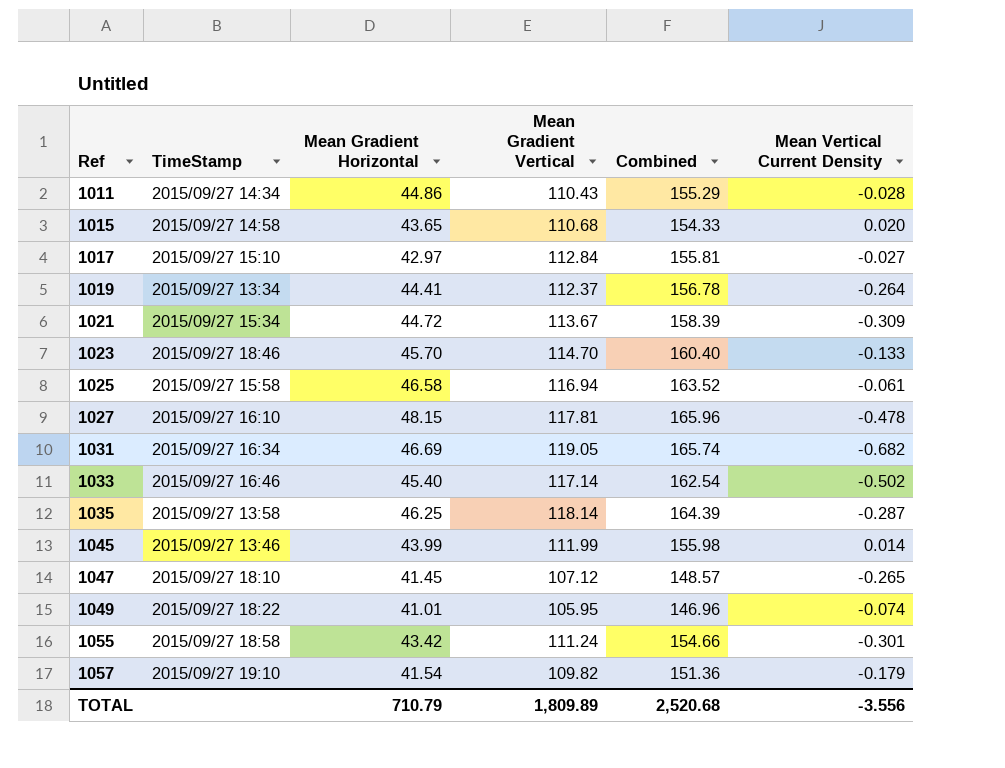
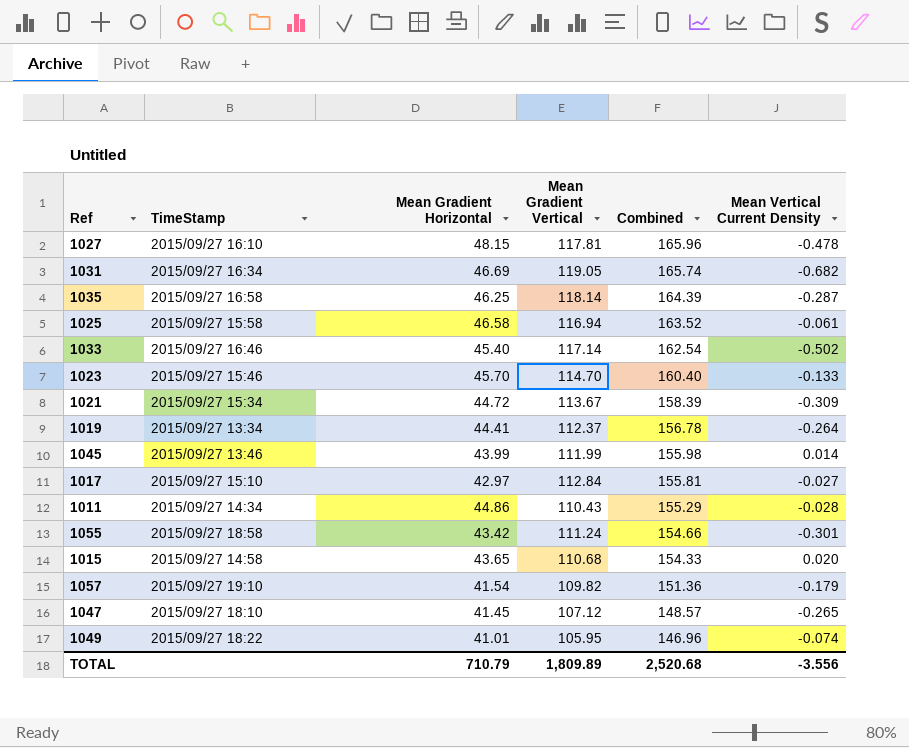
row order: Ref ascending -> Combined descending
1035 | TimeStamp: 2015/09/27 13:58 -> 2015/09/27 16:58
1023 | TimeStamp: 2015/09/27 18:46 -> 2015/09/27 15:46

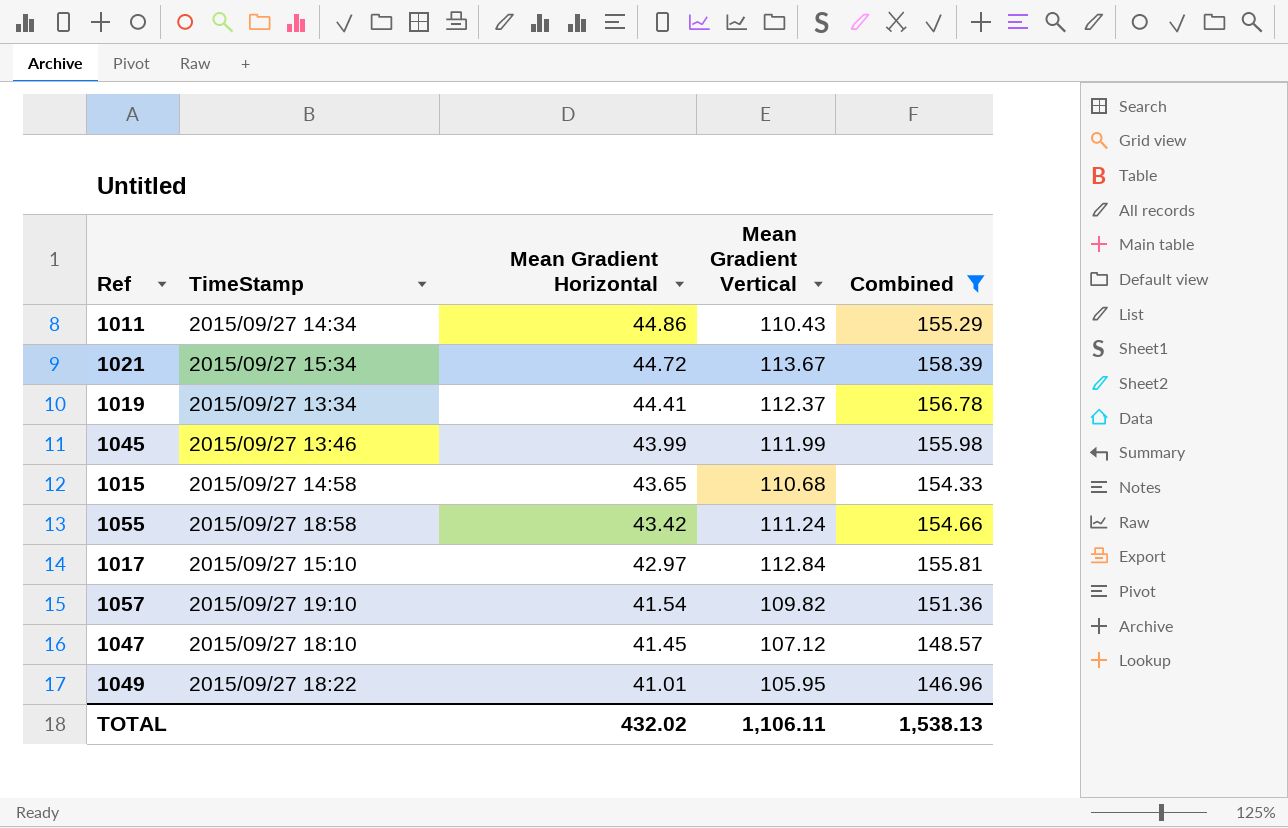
filter: none -> Combined <= 158.39
row order: Combined descending -> Mean Gradient Horizontal descending
column Mean Vertical Current Density | position: 6 -> none
TOTAL | Mean Gradient Horizontal: 710.79 -> 432.02
TOTAL | Mean Gradient Vertical: 1,809.89 -> 1,106.11
TOTAL | Combined: 2,520.68 -> 1,538.13

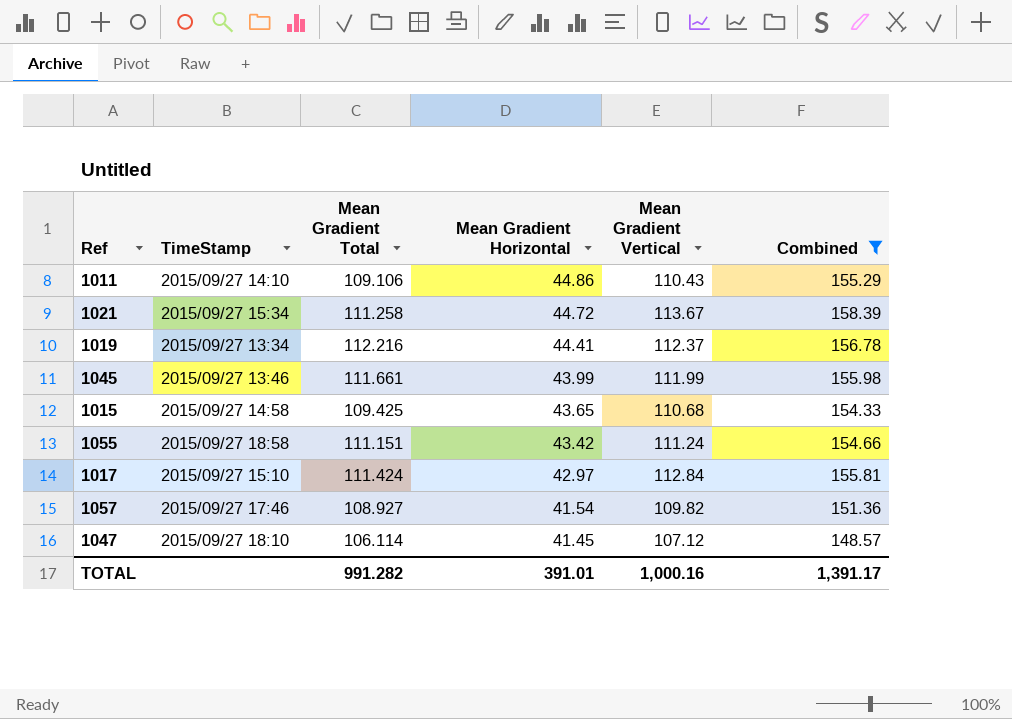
column Mean Gradient Total | position: none -> 3
row 1049: 2015/09/27 18:22 | 41.01 | 105.95 | 146.96 -> none
1011 | TimeStamp: 2015/09/27 14:34 -> 2015/09/27 14:10
1057 | TimeStamp: 2015/09/27 19:10 -> 2015/09/27 17:46
TOTAL | Mean Gradient Horizontal: 432.02 -> 391.01
TOTAL | Mean Gradient Vertical: 1,106.11 -> 1,000.16
TOTAL | Combined: 1,538.13 -> 1,391.17

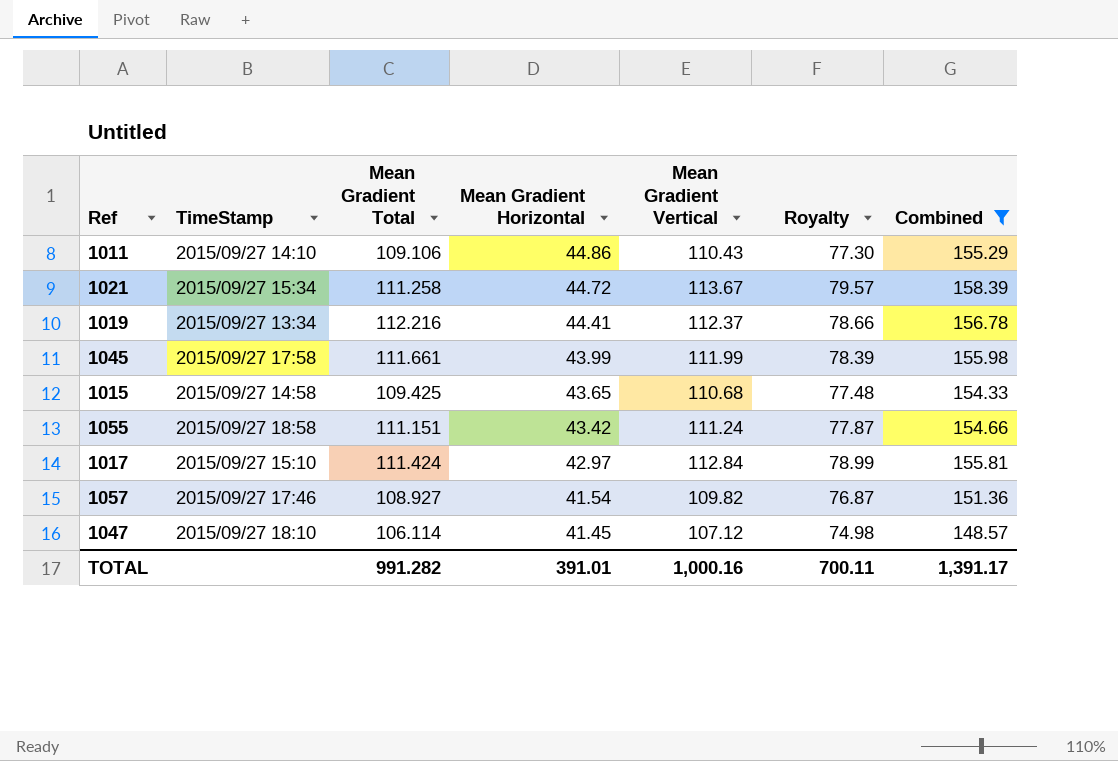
column Royalty | formula: none -> [Mean Gradient Vertical] * 0.7
1045 | TimeStamp: 2015/09/27 13:46 -> 2015/09/27 17:58

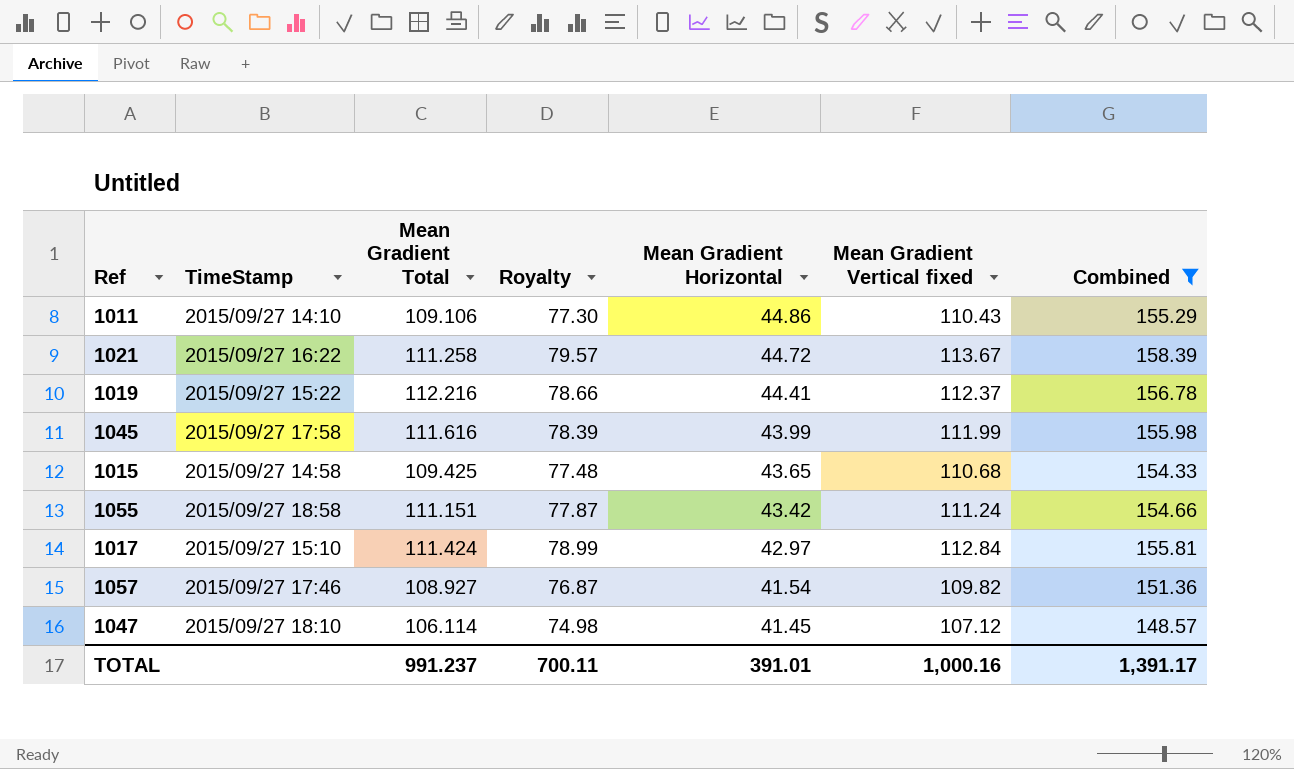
column Royalty | position: 6 -> 4
column name: Mean Gradient Vertical -> Mean Gradient Vertical fixed
1021 | TimeStamp: 2015/09/27 15:34 -> 2015/09/27 16:22
1019 | TimeStamp: 2015/09/27 13:34 -> 2015/09/27 15:22
1045 | Mean Gradient Total: 111.661 -> 111.616
TOTAL | Mean Gradient Total: 991.282 -> 991.237

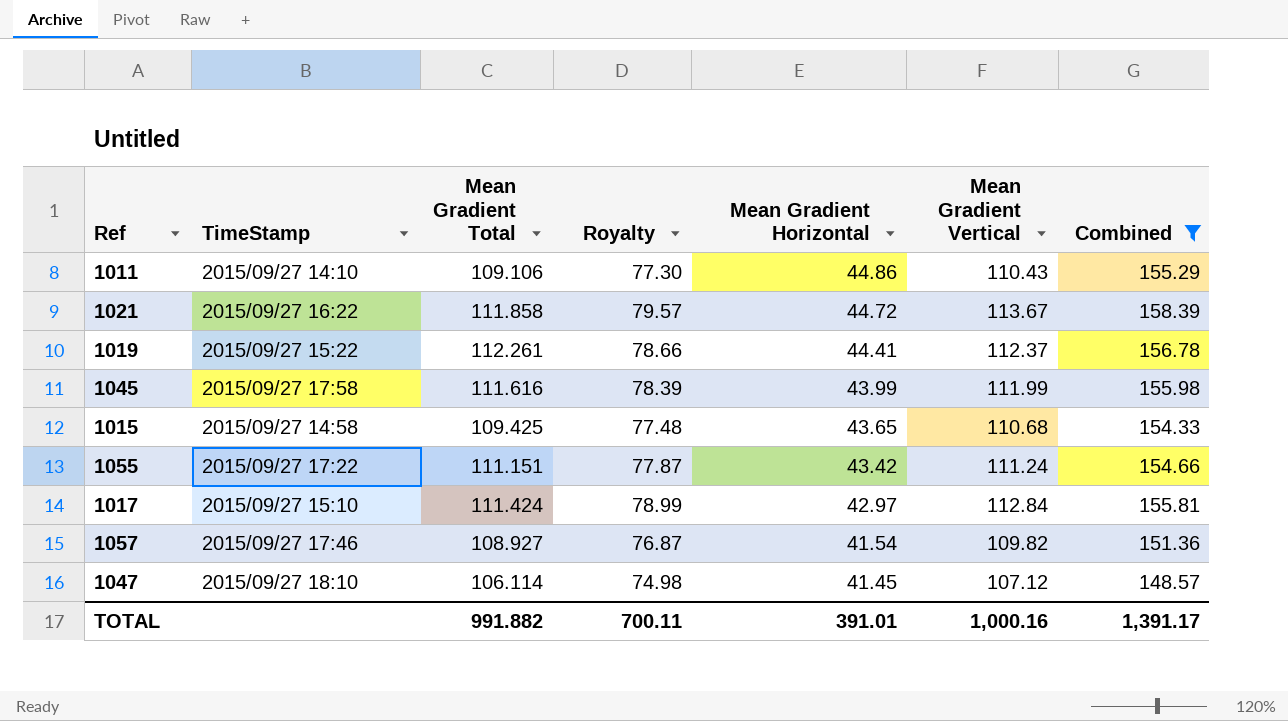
column name: Mean Gradient Vertical fixed -> Mean Gradient Vertical
1021 | Mean Gradient Total: 111.258 -> 111.858
1019 | Mean Gradient Total: 112.216 -> 112.261
1055 | TimeStamp: 2015/09/27 18:58 -> 2015/09/27 17:22
TOTAL | Mean Gradient Total: 991.237 -> 991.882

